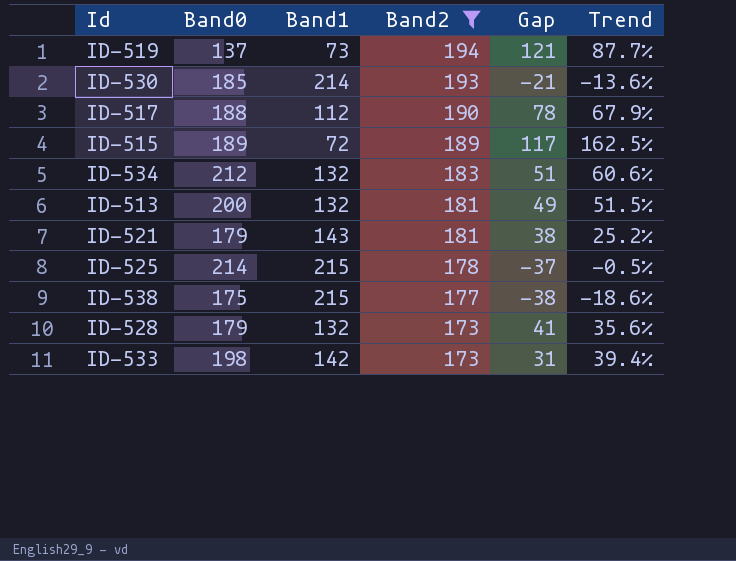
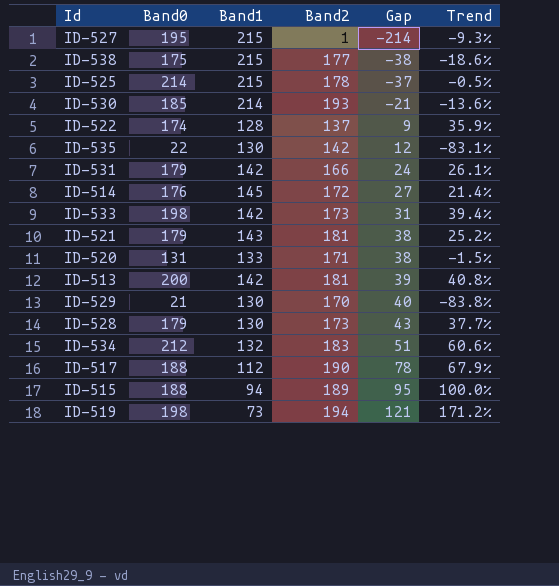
filter: Band2 >= 173 -> none
row order: Band2 descending -> Gap ascending
ID-513 | Band1: 132 -> 142
ID-513 | Gap: 49 -> 39
ID-513 | Trend: 51.5% -> 40.8%
ID-528 | Band1: 132 -> 130
ID-528 | Gap: 41 -> 43
ID-528 | Trend: 35.6% -> 37.7%
ID-515 | Band0: 189 -> 188
ID-515 | Band1: 72 -> 94
ID-515 | Gap: 117 -> 95
ID-515 | Trend: 162.5% -> 100.0%
ID-519 | Band0: 137 -> 198
ID-519 | Trend: 87.7% -> 171.2%

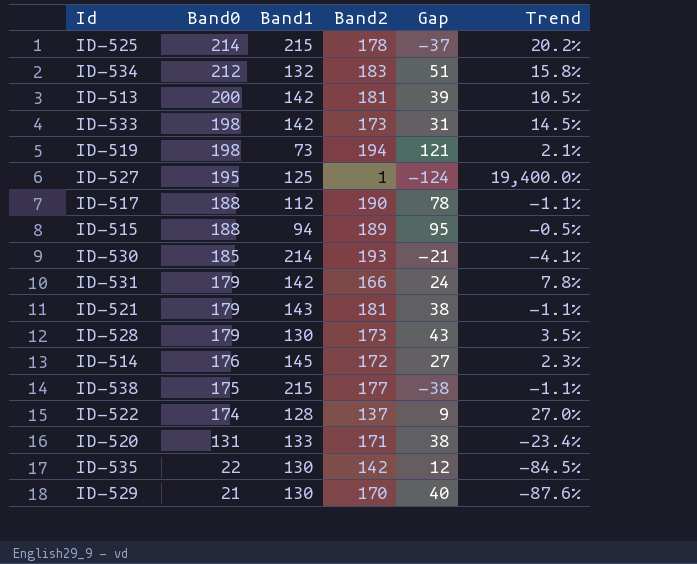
row order: Gap ascending -> Band0 descending
column Trend | formula: ([Band0] - [Band1]) / [Band1] -> ([Band0] - [Band2]) / [Band2]
ID-527 | Band1: 215 -> 125
ID-527 | Gap: -214 -> -124

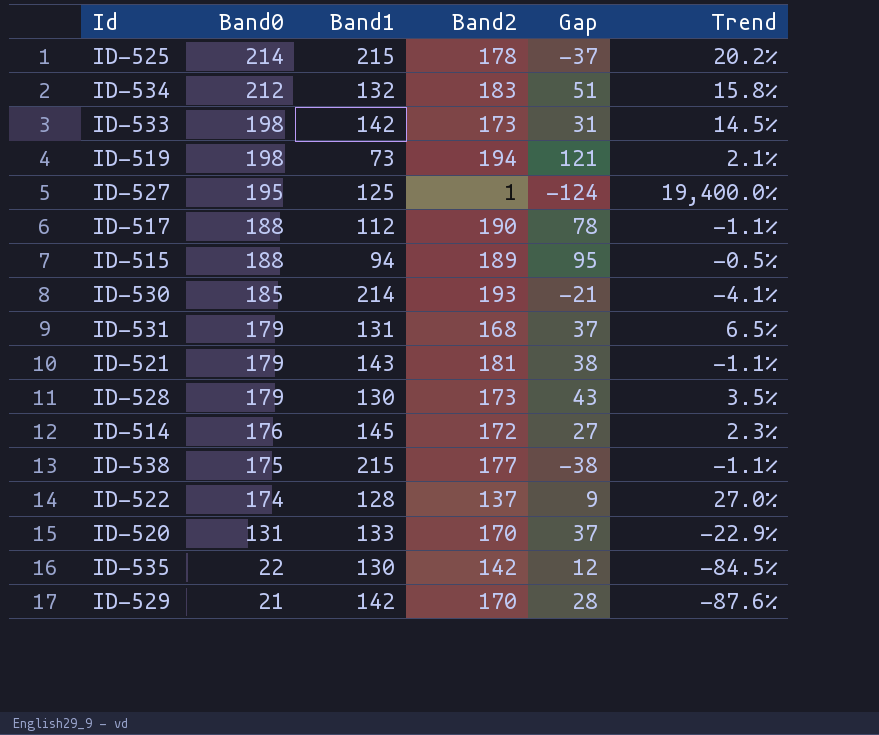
row ID-513: 200 | 142 | 181 | 39 | 10.5% -> none
ID-531 | Band1: 142 -> 131
ID-531 | Band2: 166 -> 168
ID-531 | Gap: 24 -> 37
ID-531 | Trend: 7.8% -> 6.5%
ID-520 | Band2: 171 -> 170
ID-520 | Gap: 38 -> 37
ID-520 | Trend: -23.4% -> -22.9%
ID-529 | Band1: 130 -> 142
ID-529 | Gap: 40 -> 28

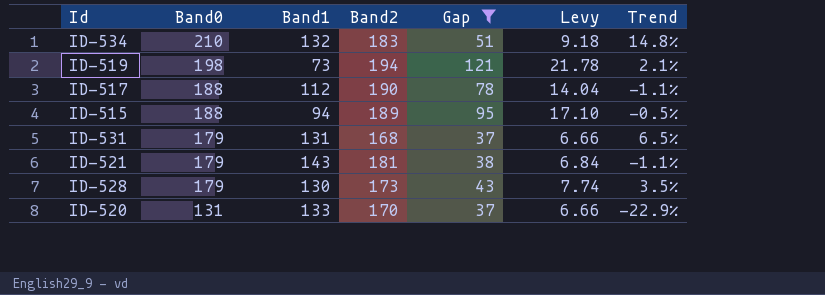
filter: none -> Gap >= 37
column Levy | formula: none -> [Gap] * 0.18
ID-534 | Band0: 212 -> 210
ID-534 | Trend: 15.8% -> 14.8%

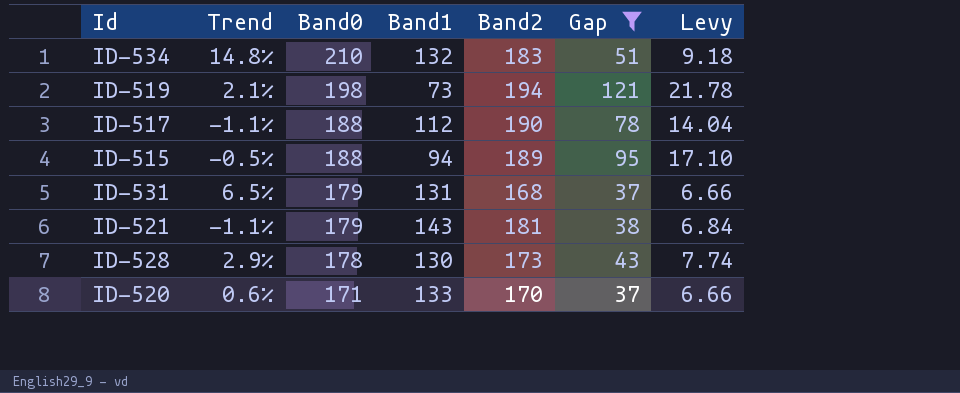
column Trend | position: 7 -> 2
ID-528 | Trend: 3.5% -> 2.9%
ID-528 | Band0: 179 -> 178
ID-520 | Trend: -22.9% -> 0.6%
ID-520 | Band0: 131 -> 171

